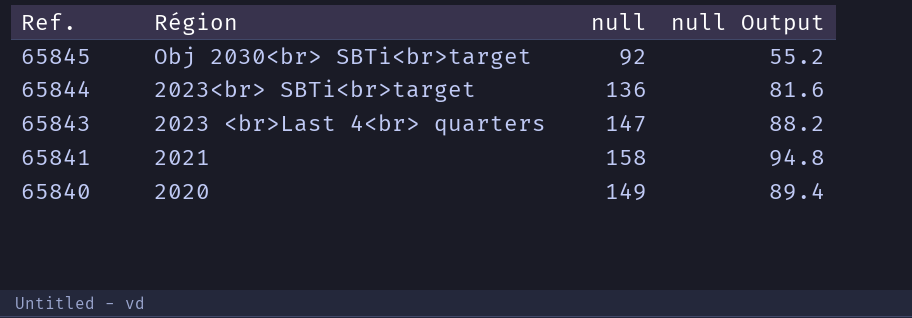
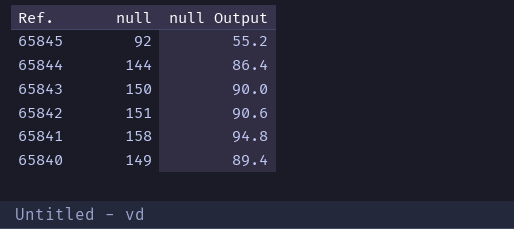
column Région | position: 2 -> none
65844 | null: 136 -> 144
65844 | null Output: 81.6 -> 86.4
65843 | null: 147 -> 150
65843 | null Output: 88.2 -> 90.0
row 65842: none -> 151 | 90.6

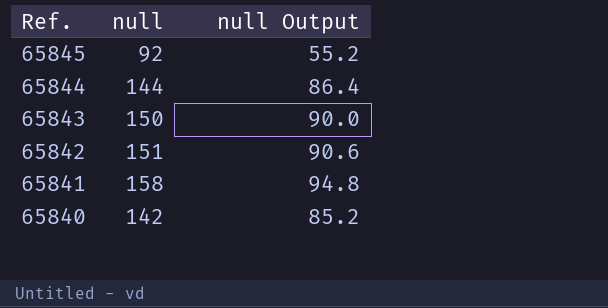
65840 | null: 149 -> 142
65840 | null Output: 89.4 -> 85.2

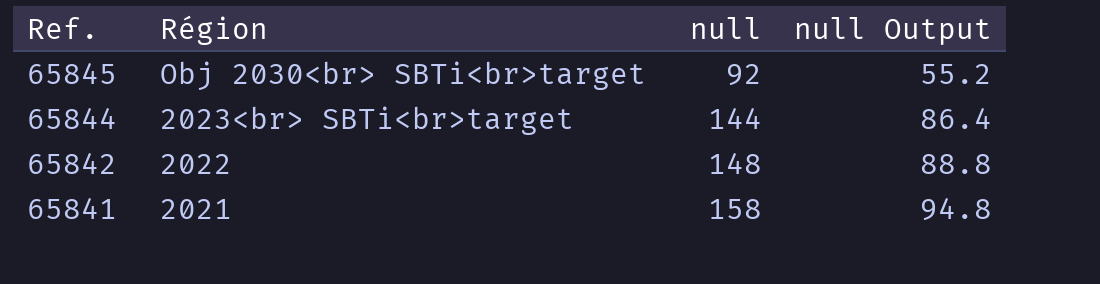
column Région | position: none -> 2
row 65843: 150 | 90.0 -> none
row 65840: 142 | 85.2 -> none
65842 | null: 151 -> 148
65842 | null Output: 90.6 -> 88.8

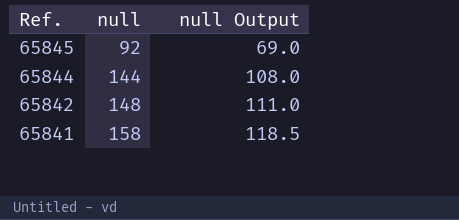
column Région | position: 2 -> none
column null Output | formula: [null] * 0.6 -> [null] * 0.75

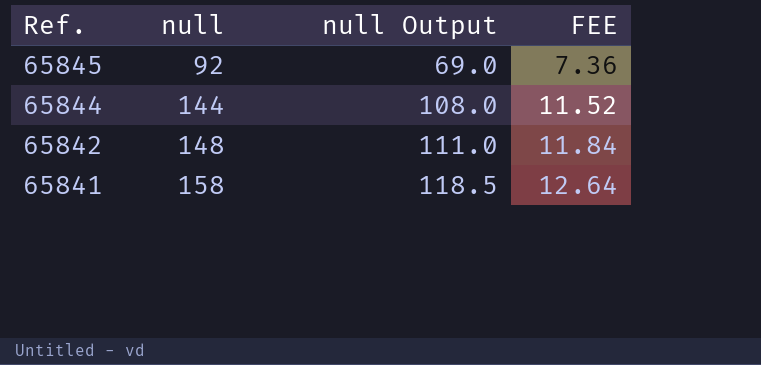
column FEE | formula: none -> [null] * 0.08

